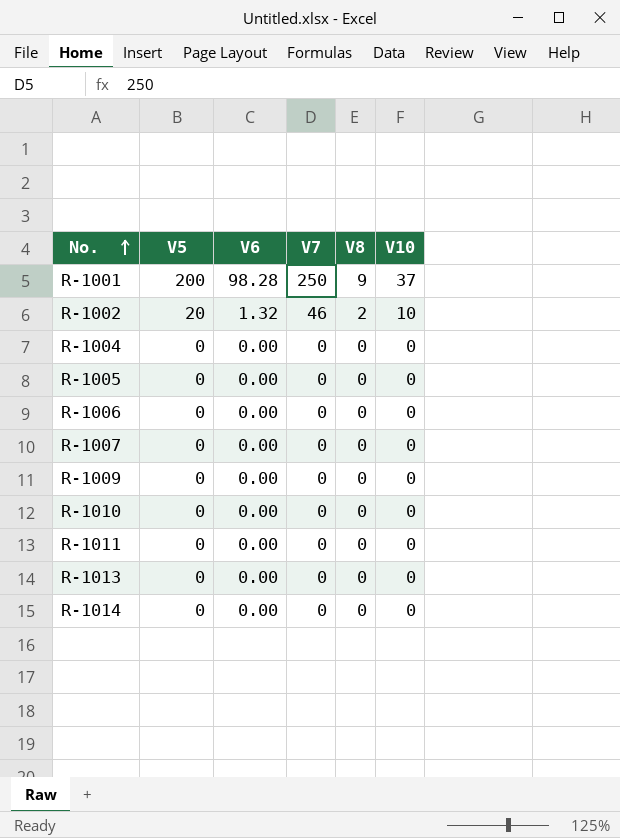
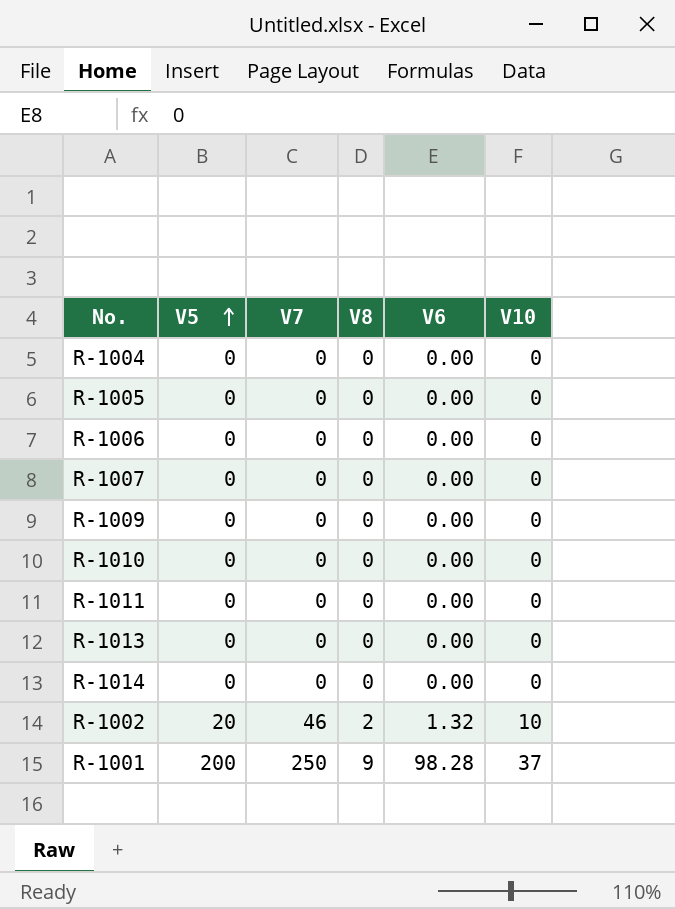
row order: No. ascending -> V5 ascending
column V6 | position: 3 -> 5

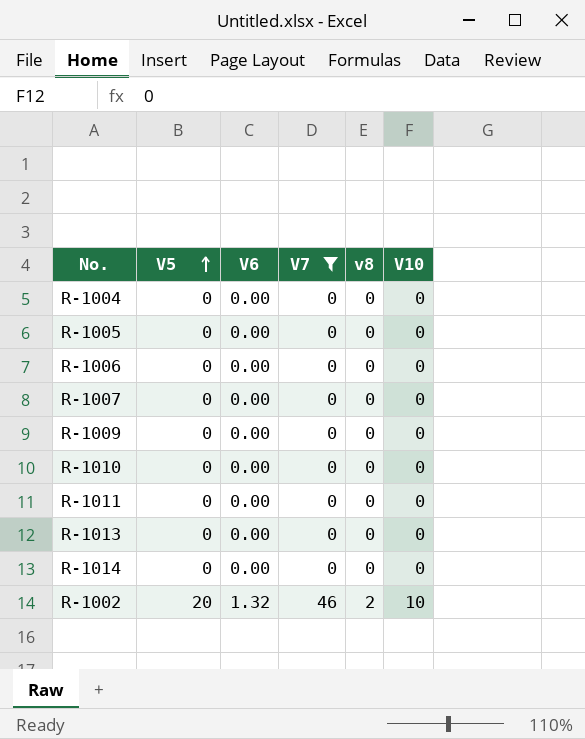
filter: none -> V7 != 250
column V6 | position: 5 -> 3
column name: V8 -> v8

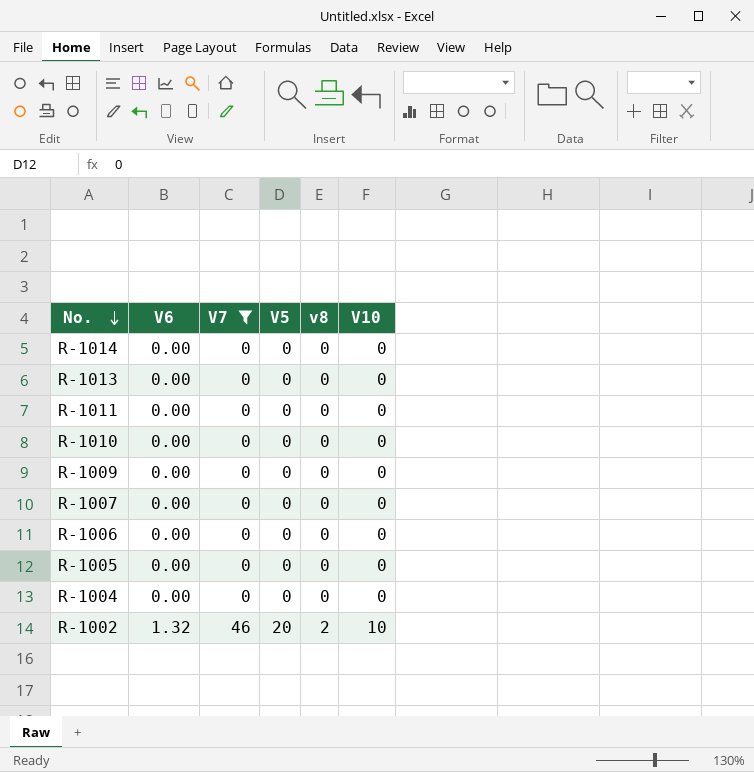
row order: V5 ascending -> No. descending
column V5 | position: 2 -> 4

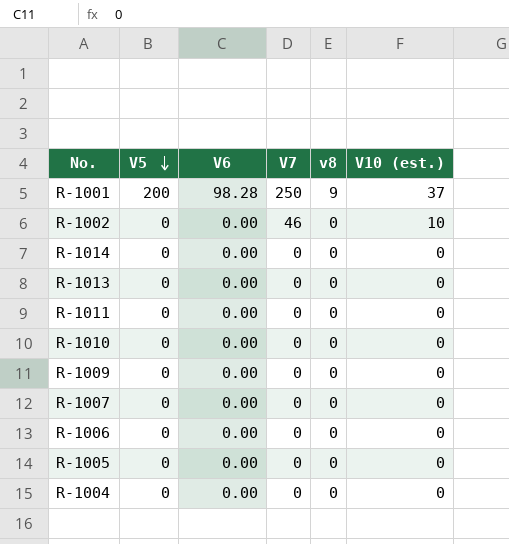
filter: V7 != 250 -> none
row order: No. descending -> V5 descending
column V5 | position: 4 -> 2
column name: V10 -> V10 (est.)
R-1002 | V5: 20 -> 0
R-1002 | V6: 1.32 -> 0.00
R-1002 | v8: 2 -> 0

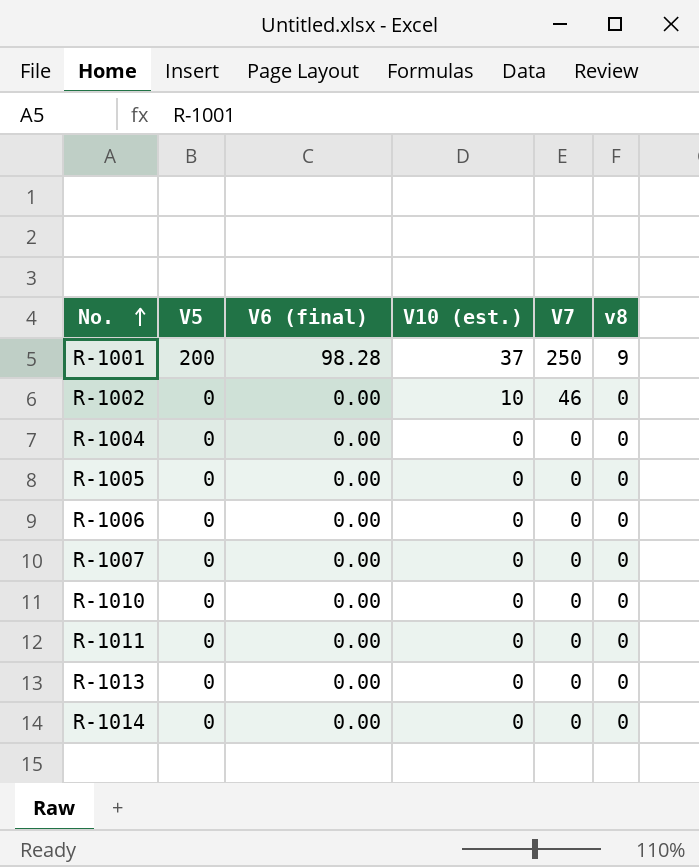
row order: V5 descending -> No. ascending
column name: V6 -> V6 (final)
column V10 (est.) | position: 6 -> 4
row R-1009: 0 | 0.00 | 0 | 0 | 0 -> none

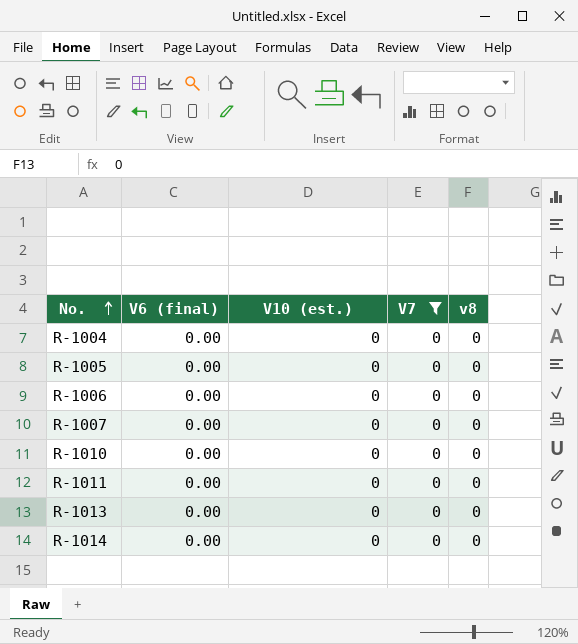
filter: none -> V7 = 0
column V5 | position: 2 -> none

